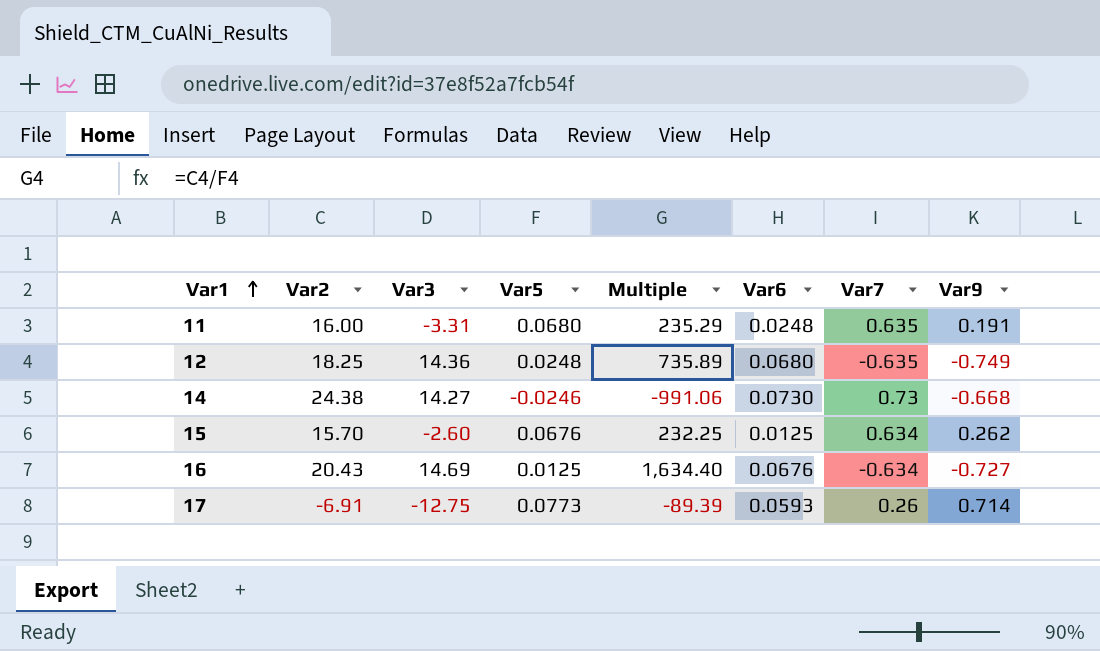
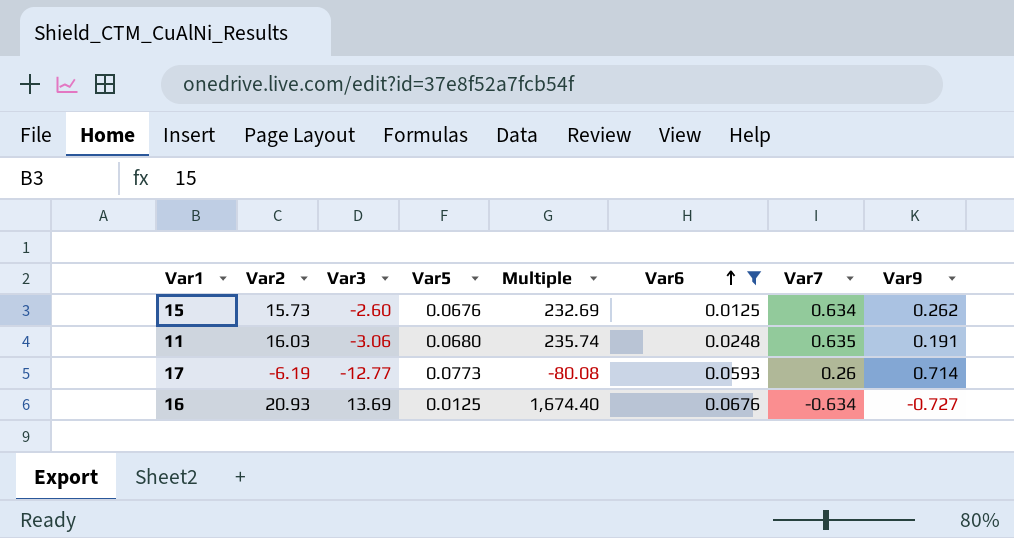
filter: none -> Var6 <= 0.0676
row order: Var1 ascending -> Var6 ascending
15 | Var2: 15.70 -> 15.73
15 | Multiple: 232.25 -> 232.69
11 | Var2: 16.00 -> 16.03
11 | Var3: -3.31 -> -3.06
11 | Multiple: 235.29 -> 235.74
17 | Var2: -6.91 -> -6.19
17 | Var3: -12.75 -> -12.77
17 | Multiple: -89.39 -> -80.08
16 | Var2: 20.43 -> 20.93
16 | Var3: 14.69 -> 13.69
16 | Multiple: 1,634.40 -> 1,674.40

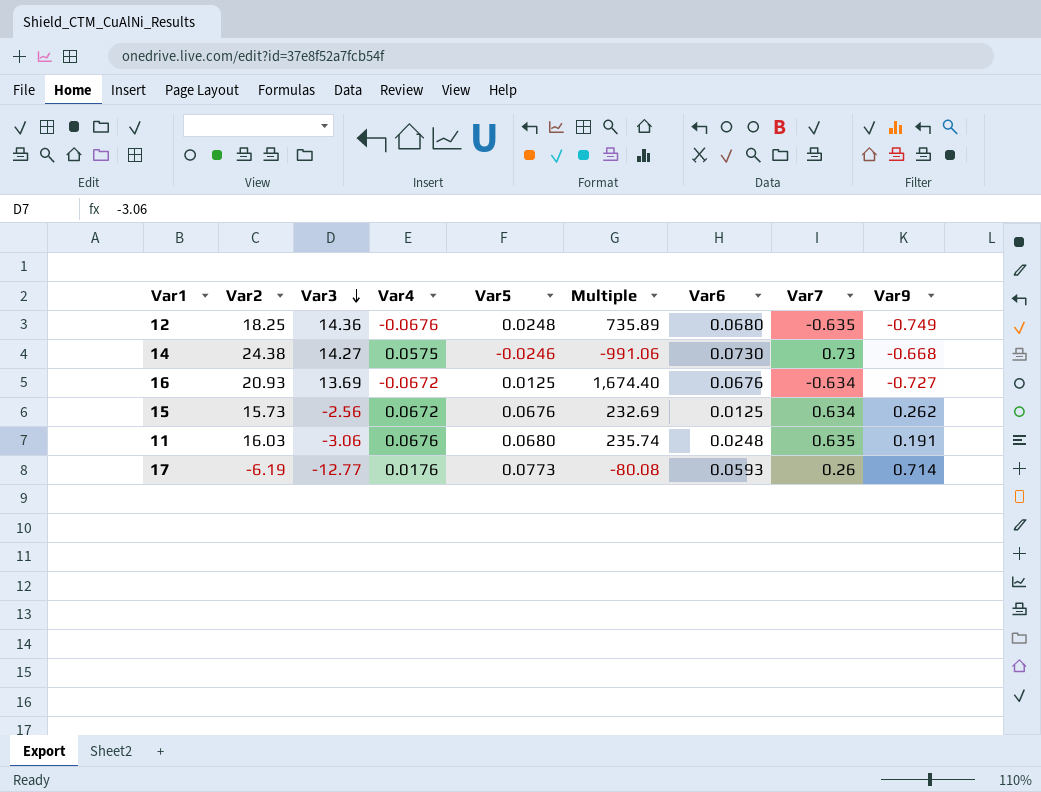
filter: Var6 <= 0.0676 -> none
row order: Var6 ascending -> Var3 descending
column Var4 | position: none -> 4
15 | Var3: -2.60 -> -2.56

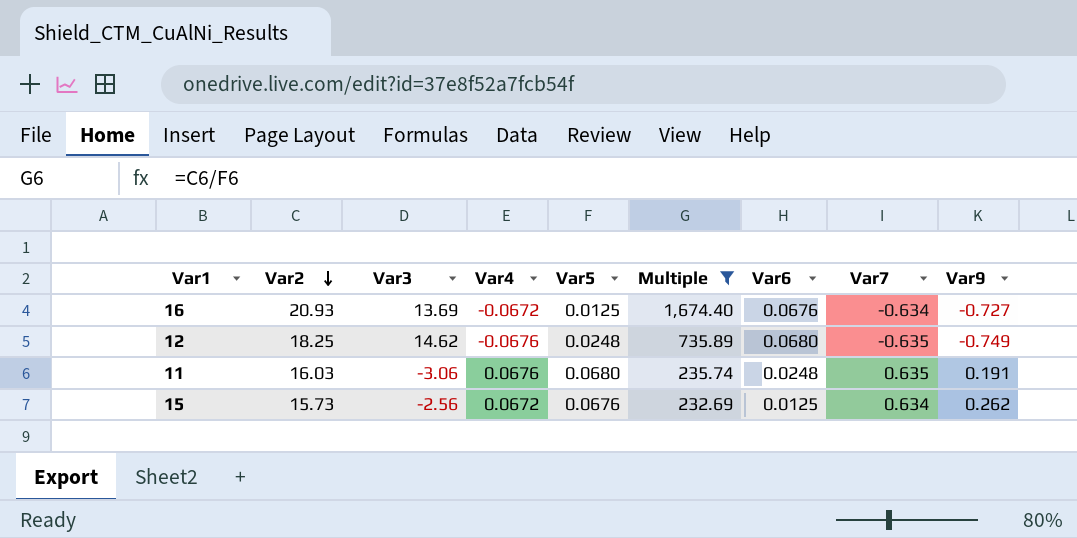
filter: none -> Multiple >= 232.69
row order: Var3 descending -> Var2 descending
12 | Var3: 14.36 -> 14.62

